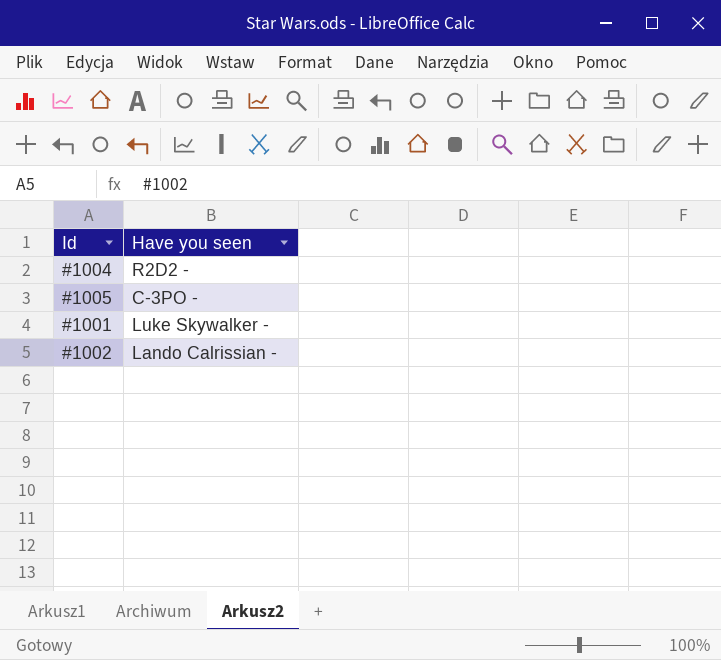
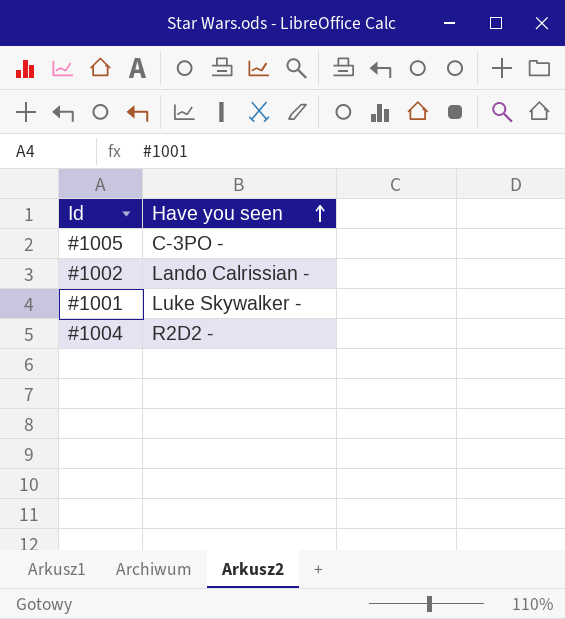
row order: none -> Have you seen ascending

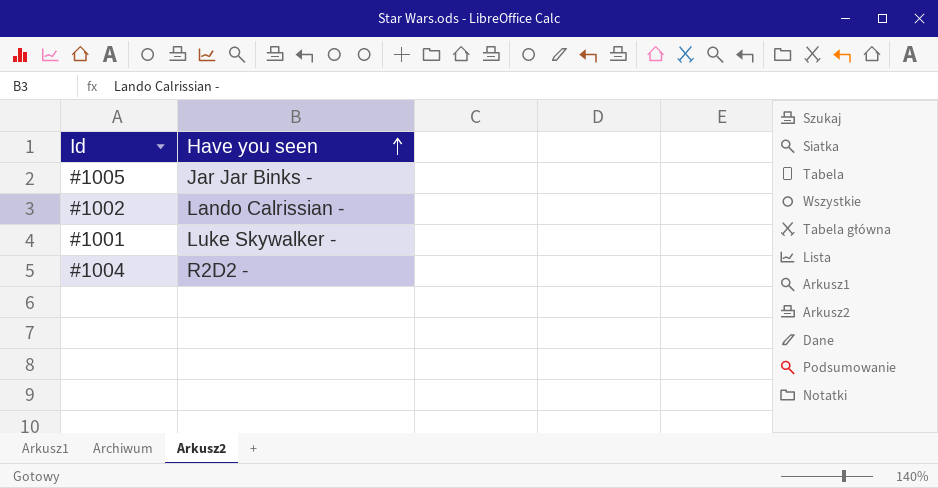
#1005 | Have you seen: C-3PO - -> Jar Jar Binks -

